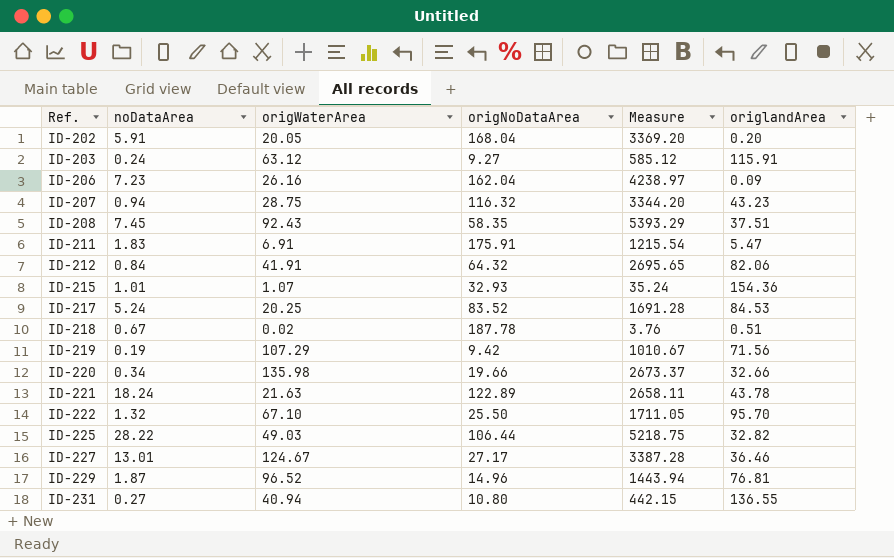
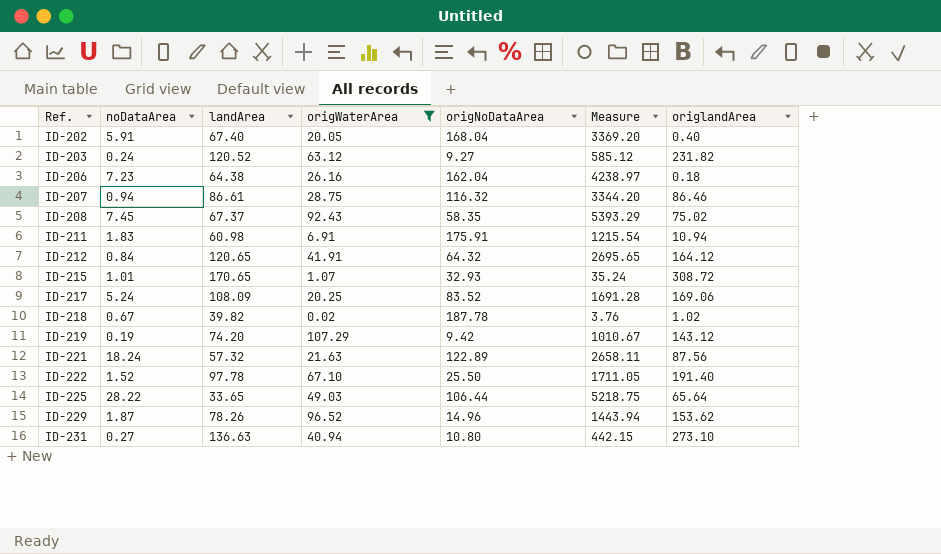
filter: none -> origWaterArea <= 107.29
column landArea | position: none -> 3
ID-202 | origlandArea: 0.20 -> 0.40
ID-203 | origlandArea: 115.91 -> 231.82
ID-206 | origlandArea: 0.09 -> 0.18
ID-207 | origlandArea: 43.23 -> 86.46
ID-208 | origlandArea: 37.51 -> 75.02
ID-211 | origlandArea: 5.47 -> 10.94
ID-212 | origlandArea: 82.06 -> 164.12
ID-215 | origlandArea: 154.36 -> 308.72
ID-217 | origlandArea: 84.53 -> 169.06
ID-218 | origlandArea: 0.51 -> 1.02
ID-219 | origlandArea: 71.56 -> 143.12
ID-221 | origlandArea: 43.78 -> 87.56
ID-222 | noDataArea: 1.32 -> 1.52
ID-222 | origlandArea: 95.70 -> 191.40
ID-225 | origlandArea: 32.82 -> 65.64
ID-229 | origlandArea: 76.81 -> 153.62
ID-231 | origlandArea: 136.55 -> 273.10

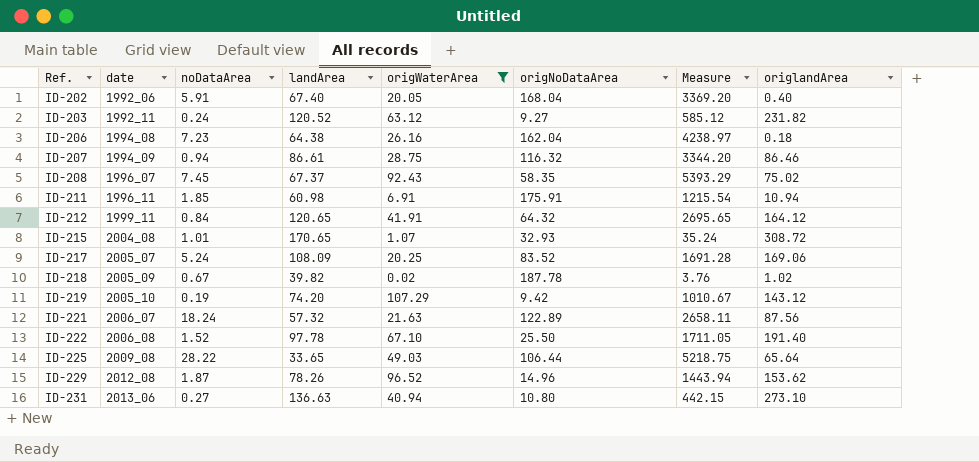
column date | position: none -> 2
ID-211 | noDataArea: 1.83 -> 1.85

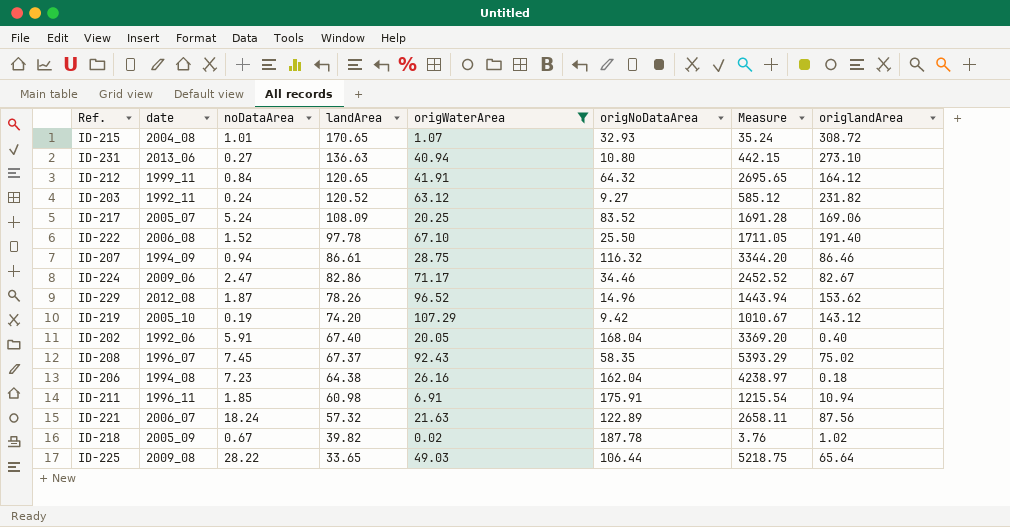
row order: Ref. ascending -> landArea descending
row ID-224: none -> 2009_06 | 2.47 | 82.86 | 71.17 | 34.46 | 2452.52 | 82.67

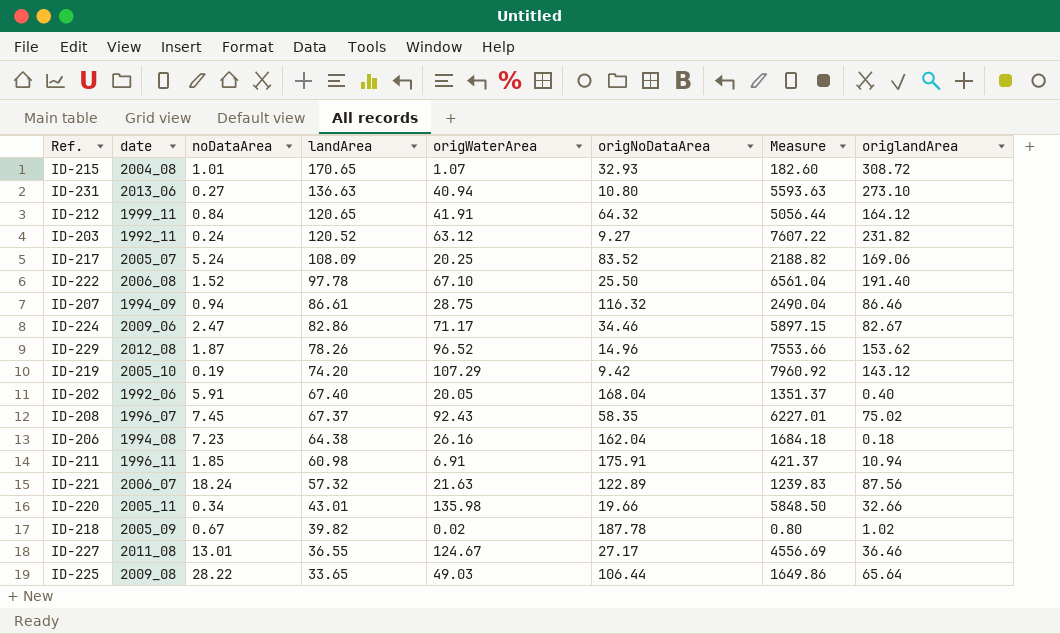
filter: origWaterArea <= 107.29 -> none
column Measure | formula: [origWaterArea] * [origNoDataArea] -> [landArea] * [origWaterArea]

